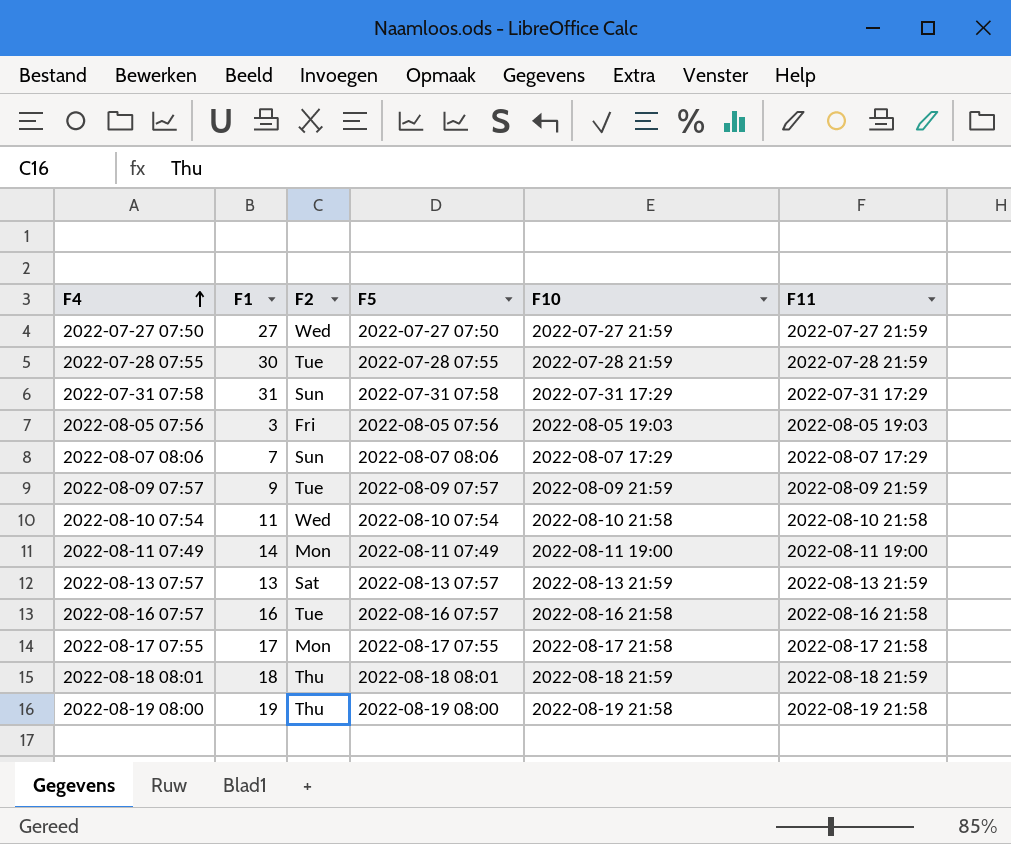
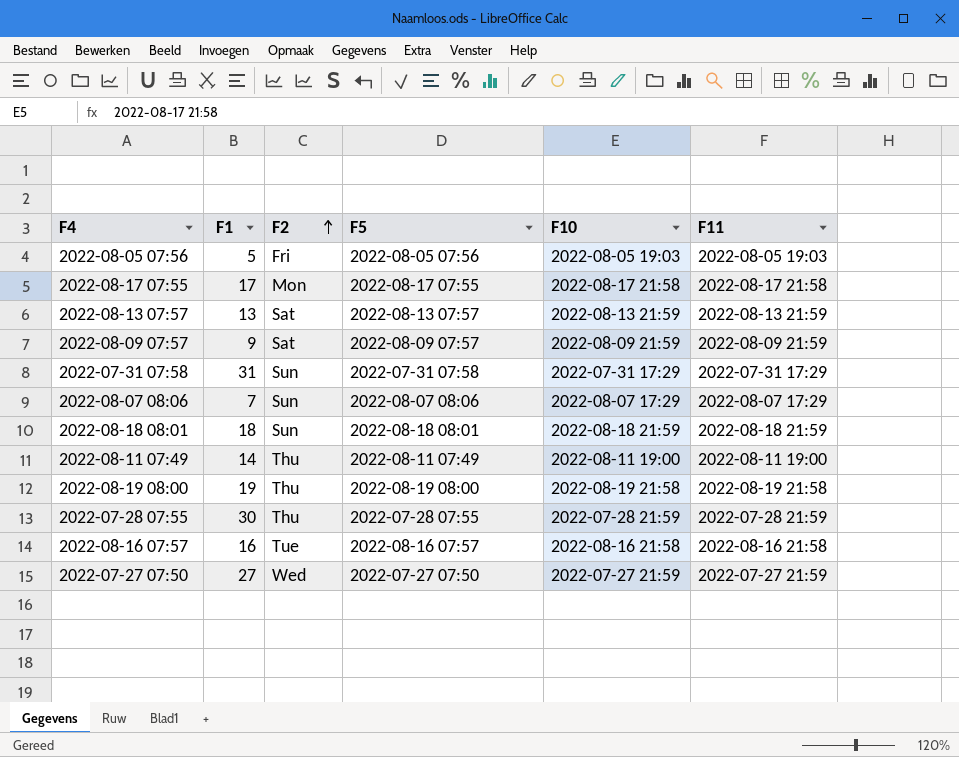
row order: F4 ascending -> F2 ascending
row 2022-08-10 07:54: 11 | Wed | 2022-08-10 07:54 | 2022-08-10 21:58 | 2022-08-10 21:58 -> none
2022-08-05 07:56 | F1: 3 -> 5
2022-08-09 07:57 | F2: Tue -> Sat
2022-08-18 08:01 | F2: Thu -> Sun
2022-08-11 07:49 | F2: Mon -> Thu
2022-07-28 07:55 | F2: Tue -> Thu

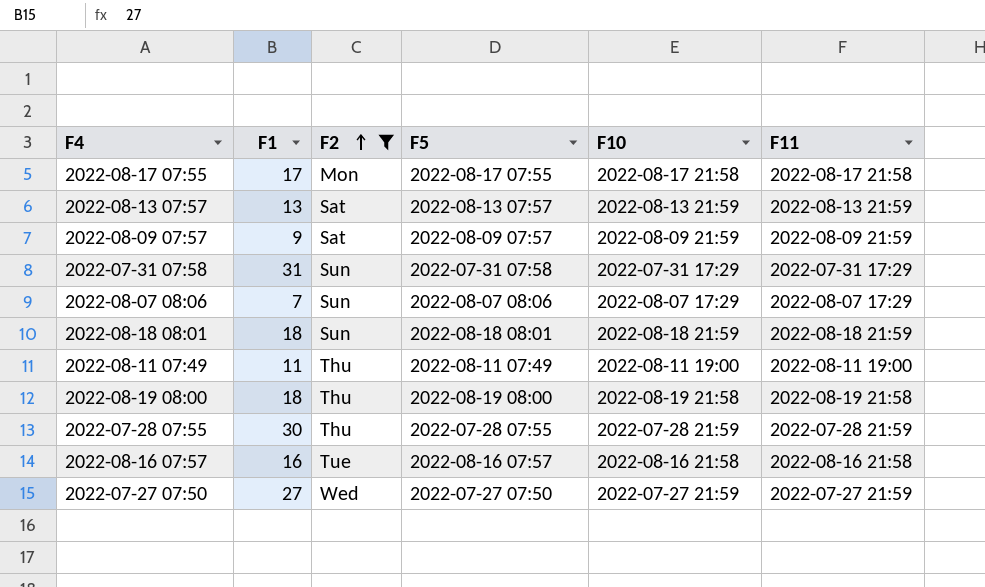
filter: none -> F2 != Fri
2022-08-11 07:49 | F1: 14 -> 11
2022-08-19 08:00 | F1: 19 -> 18

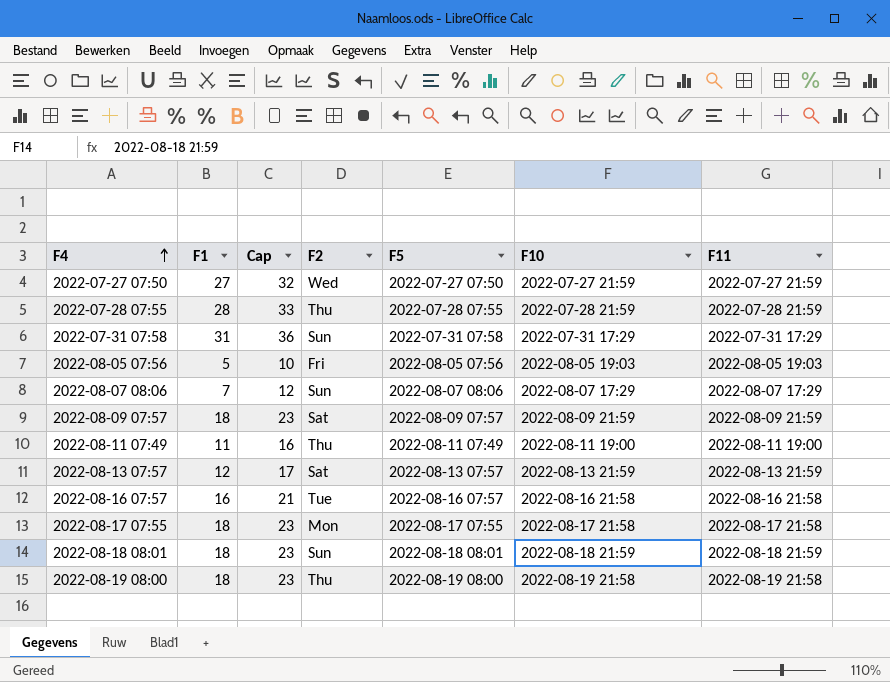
filter: F2 != Fri -> none
row order: F2 ascending -> F4 ascending
column Cap | formula: none -> [F1] + 5
2022-07-28 07:55 | F1: 30 -> 28
2022-08-09 07:57 | F1: 9 -> 18
2022-08-13 07:57 | F1: 13 -> 12
2022-08-17 07:55 | F1: 17 -> 18

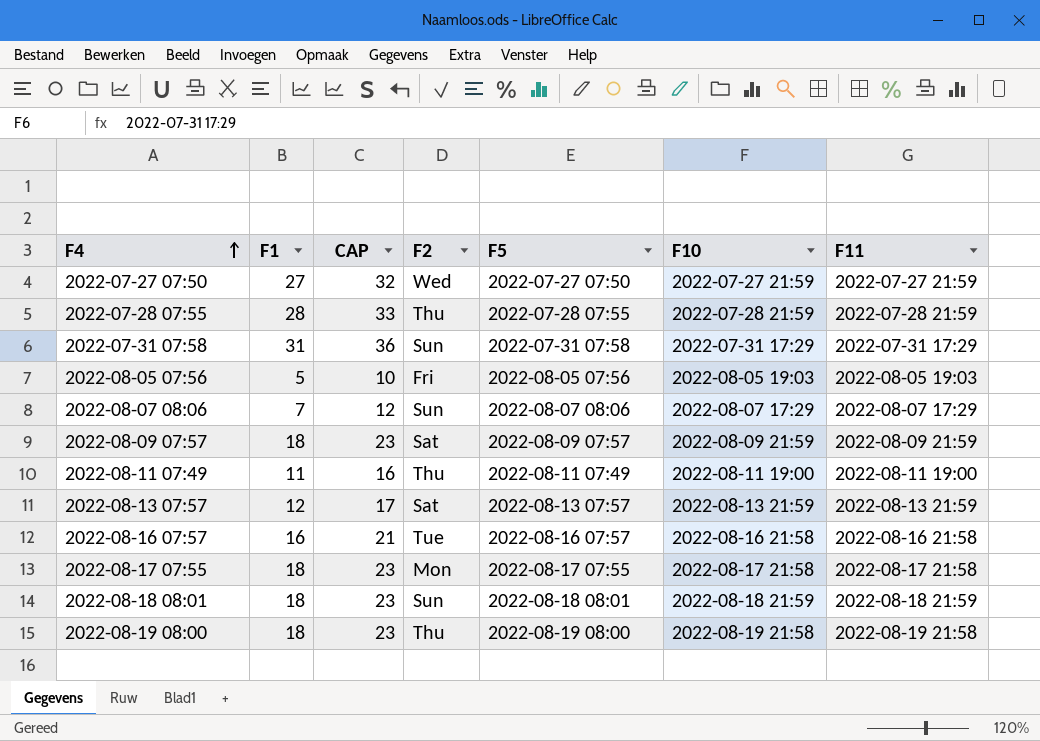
column name: Cap -> CAP

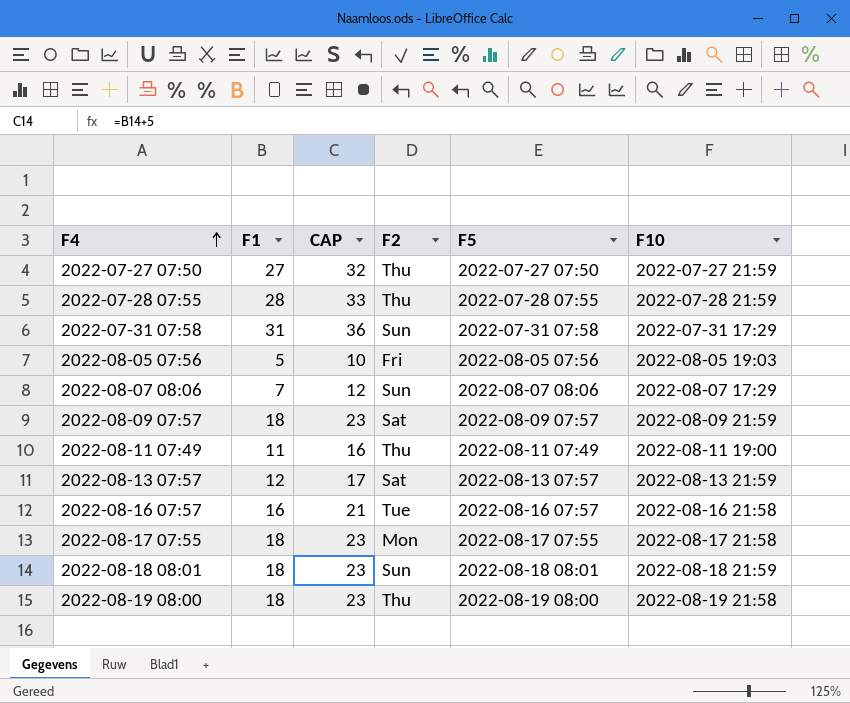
column F11 | position: 7 -> none
2022-07-27 07:50 | F2: Wed -> Thu

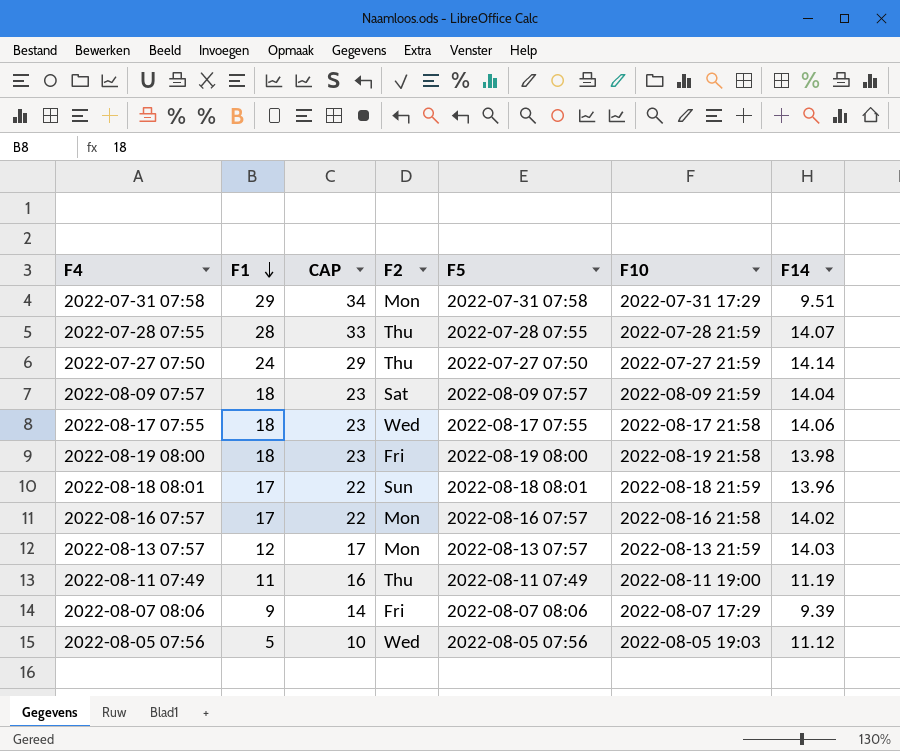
row order: F4 ascending -> F1 descending
column F14 | position: none -> 7
2022-07-31 07:58 | F1: 31 -> 29
2022-07-31 07:58 | CAP: 36 -> 34
2022-07-31 07:58 | F2: Sun -> Mon
2022-07-27 07:50 | F1: 27 -> 24
2022-07-27 07:50 | CAP: 32 -> 29
2022-08-17 07:55 | F2: Mon -> Wed
2022-08-19 08:00 | F2: Thu -> Fri
2022-08-18 08:01 | F1: 18 -> 17
2022-08-18 08:01 | CAP: 23 -> 22
2022-08-16 07:57 | F1: 16 -> 17
2022-08-16 07:57 | CAP: 21 -> 22
2022-08-16 07:57 | F2: Tue -> Mon
2022-08-13 07:57 | F2: Sat -> Mon
2022-08-07 08:06 | F1: 7 -> 9
2022-08-07 08:06 | CAP: 12 -> 14
2022-08-07 08:06 | F2: Sun -> Fri
2022-08-05 07:56 | F2: Fri -> Wed

